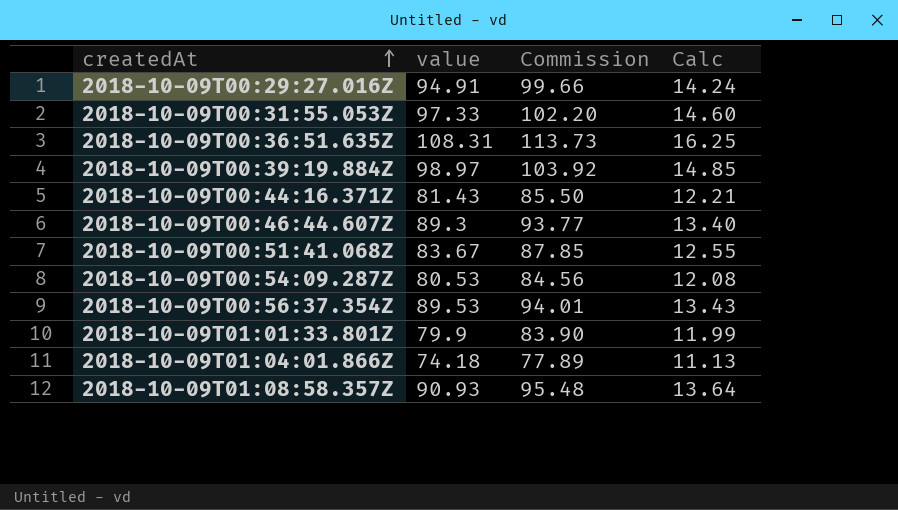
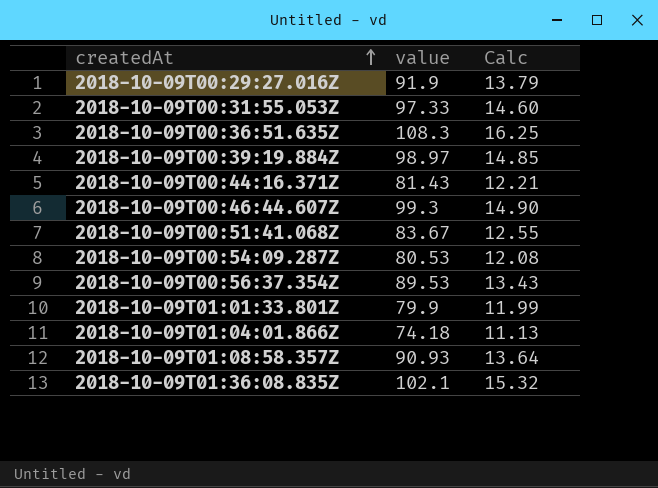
column Commission | formula: [value] * 1.05 -> none
2018-10-09T00:29:27.016Z | value: 94.91 -> 91.9
2018-10-09T00:29:27.016Z | Calc: 14.24 -> 13.79
2018-10-09T00:36:51.635Z | value: 108.31 -> 108.3
2018-10-09T00:46:44.607Z | value: 89.3 -> 99.3
2018-10-09T00:46:44.607Z | Calc: 13.40 -> 14.90
row 2018-10-09T01:36:08.835Z: none -> 102.1 | 15.32

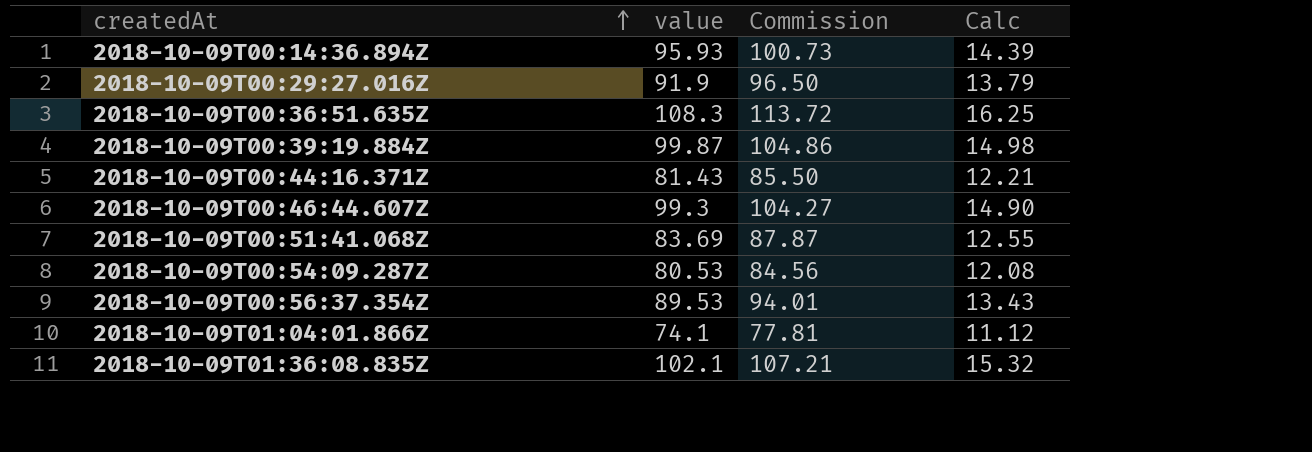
column Commission | formula: none -> [value] * 1.05
row 2018-10-09T00:31:55.053Z: 97.33 | 14.60 -> none
row 2018-10-09T01:01:33.801Z: 79.9 | 11.99 -> none
row 2018-10-09T01:08:58.357Z: 90.93 | 13.64 -> none
row 2018-10-09T00:14:36.894Z: none -> 95.93 | 100.73 | 14.39
2018-10-09T00:39:19.884Z | value: 98.97 -> 99.87
2018-10-09T00:39:19.884Z | Calc: 14.85 -> 14.98
2018-10-09T00:51:41.068Z | value: 83.67 -> 83.69
2018-10-09T01:04:01.866Z | value: 74.18 -> 74.1
2018-10-09T01:04:01.866Z | Calc: 11.13 -> 11.12

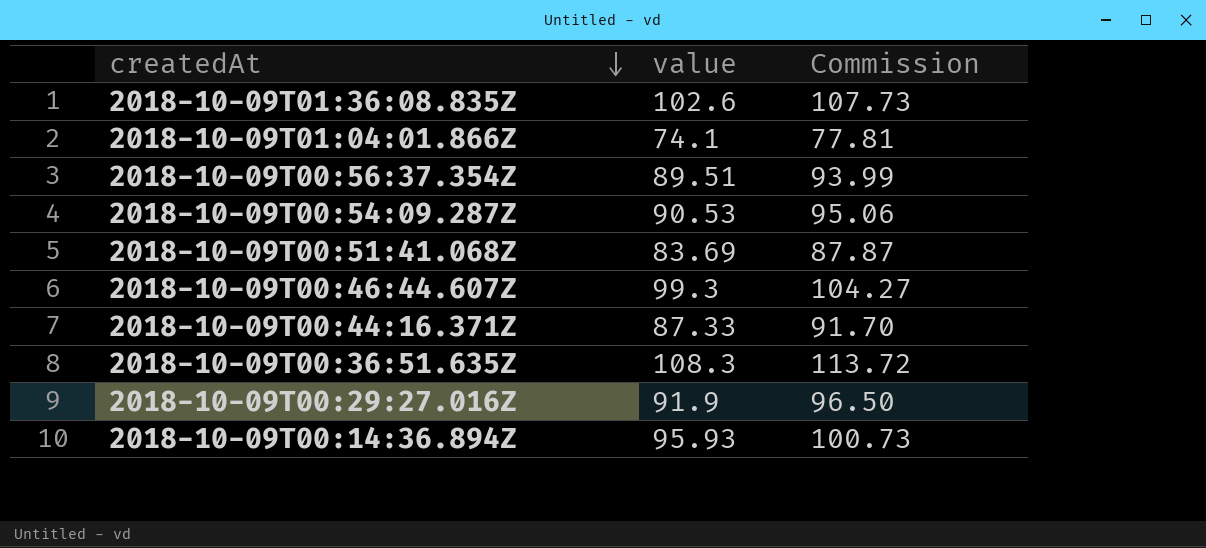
row order: createdAt ascending -> createdAt descending
column Calc | formula: [value] * 0.15 -> none
row 2018-10-09T00:39:19.884Z: 99.87 | 104.86 | 14.98 -> none
2018-10-09T01:36:08.835Z | value: 102.1 -> 102.6
2018-10-09T01:36:08.835Z | Commission: 107.21 -> 107.73
2018-10-09T00:56:37.354Z | value: 89.53 -> 89.51
2018-10-09T00:56:37.354Z | Commission: 94.01 -> 93.99
2018-10-09T00:54:09.287Z | value: 80.53 -> 90.53
2018-10-09T00:54:09.287Z | Commission: 84.56 -> 95.06
2018-10-09T00:44:16.371Z | value: 81.43 -> 87.33
2018-10-09T00:44:16.371Z | Commission: 85.50 -> 91.70

